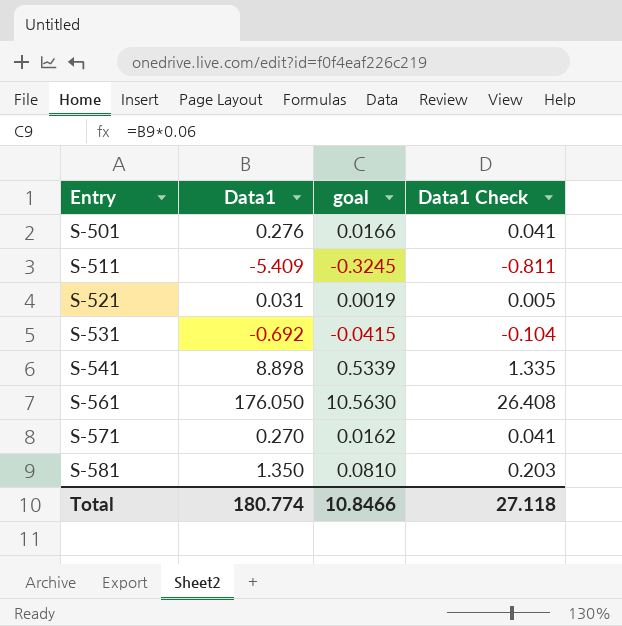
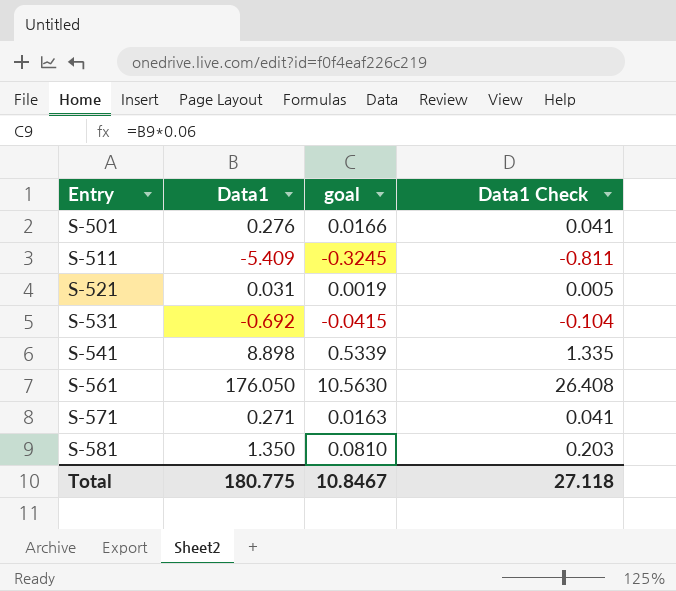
S-571 | Data1: 0.270 -> 0.271
S-571 | goal: 0.0162 -> 0.0163
Total | Data1: 180.774 -> 180.775
Total | goal: 10.8466 -> 10.8467

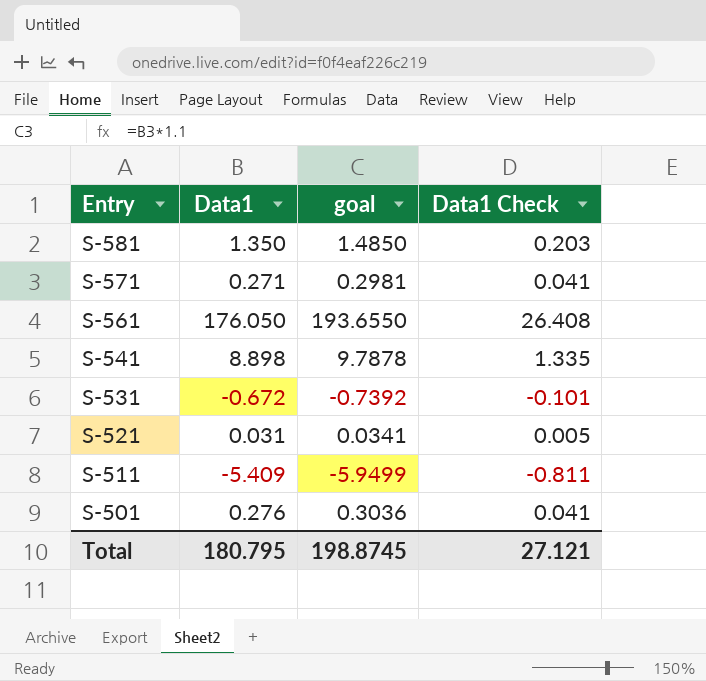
row order: Entry ascending -> Entry descending
column goal | formula: [Data1] * 0.06 -> [Data1] * 1.1
S-531 | Data1: -0.692 -> -0.672
S-531 | Data1 Check: -0.104 -> -0.101
Total | Data1: 180.775 -> 180.795
Total | goal: 10.8467 -> 198.8745
Total | Data1 Check: 27.118 -> 27.121

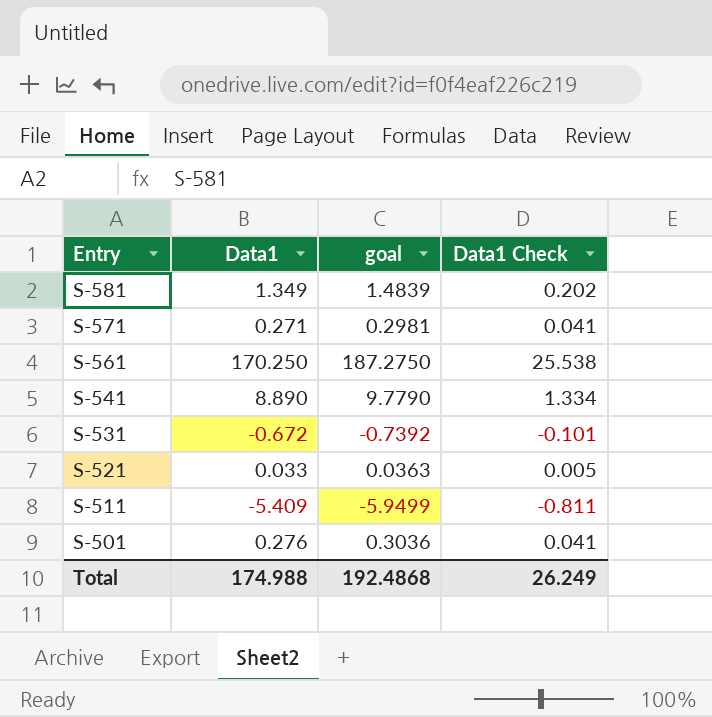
S-581 | Data1: 1.350 -> 1.349
S-581 | goal: 1.4850 -> 1.4839
S-581 | Data1 Check: 0.203 -> 0.202
S-561 | Data1: 176.050 -> 170.250
S-561 | goal: 193.6550 -> 187.2750
S-561 | Data1 Check: 26.408 -> 25.538
S-541 | Data1: 8.898 -> 8.890
S-541 | goal: 9.7878 -> 9.7790
S-541 | Data1 Check: 1.335 -> 1.334
S-521 | Data1: 0.031 -> 0.033
S-521 | goal: 0.0341 -> 0.0363
Total | Data1: 180.795 -> 174.988
Total | goal: 198.8745 -> 192.4868
Total | Data1 Check: 27.121 -> 26.249

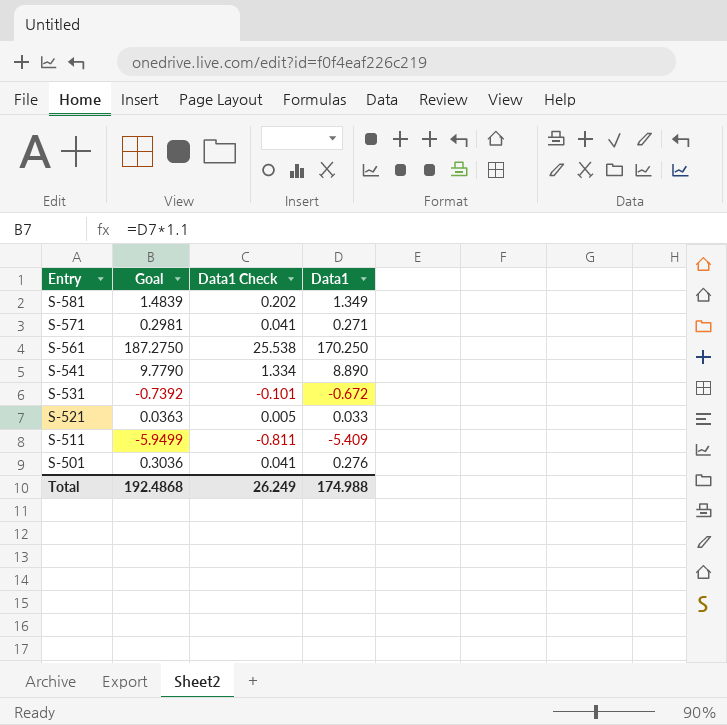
column name: goal -> Goal
column Data1 | position: 2 -> 4

